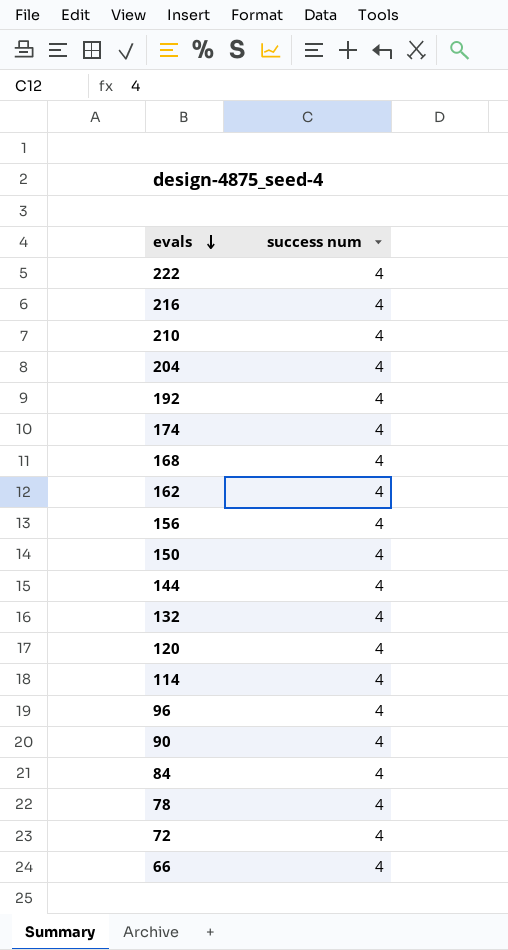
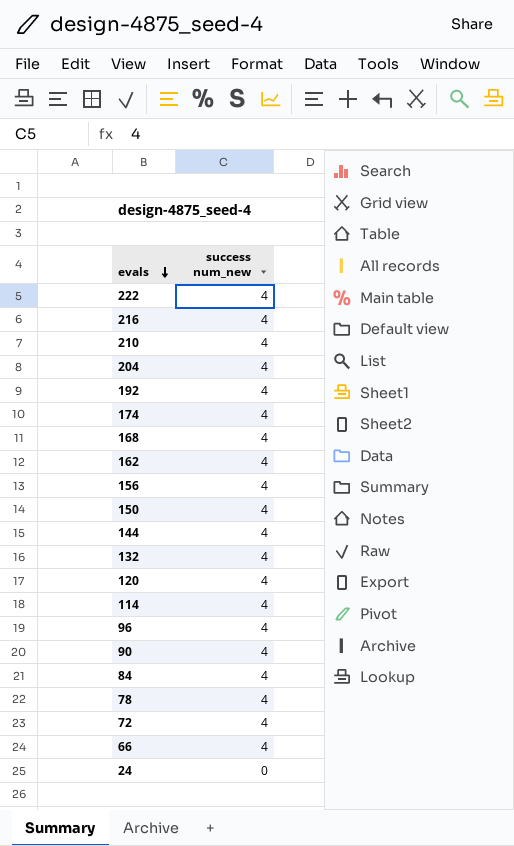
column name: success num -> success num_new
row 24: none -> 0

